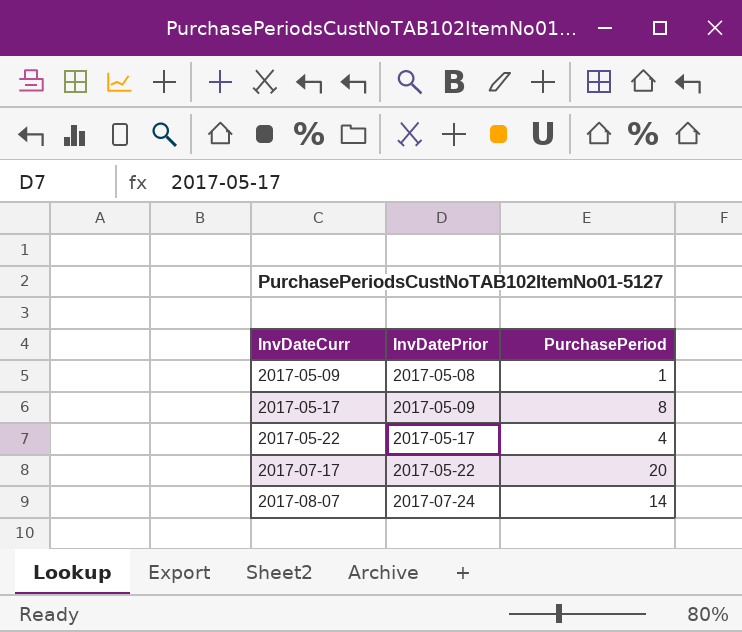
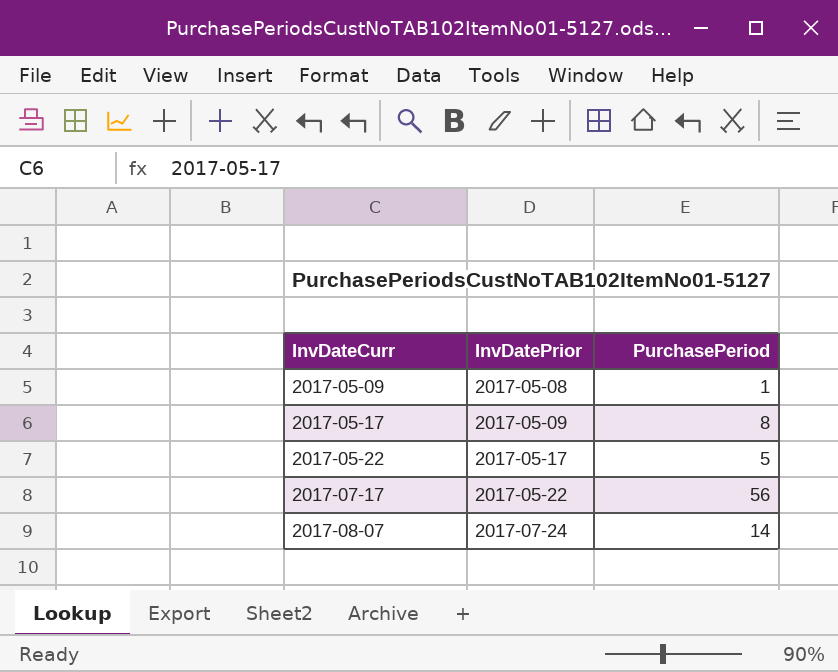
2017-05-22 | PurchasePeriod: 4 -> 5
2017-07-17 | PurchasePeriod: 20 -> 56

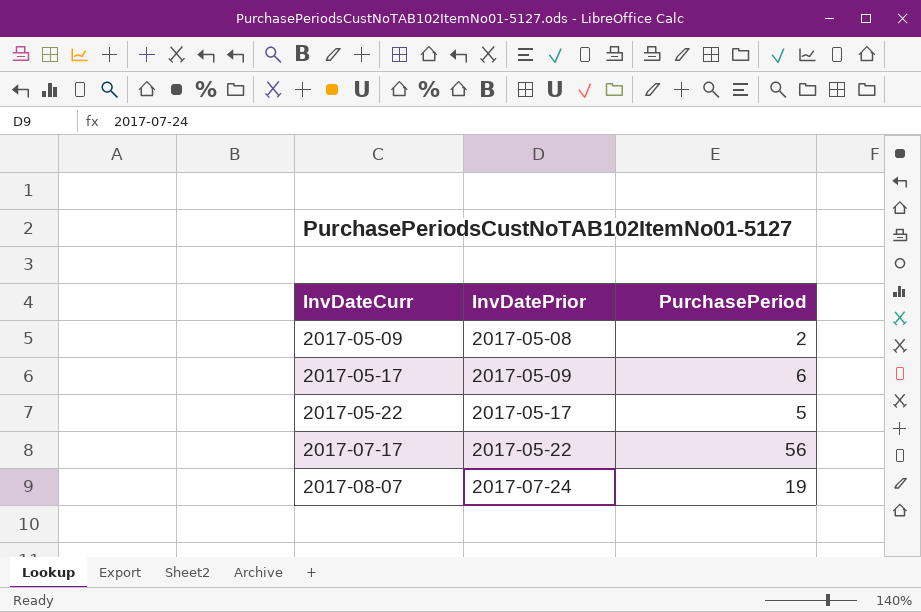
2017-05-09 | PurchasePeriod: 1 -> 2
2017-05-17 | PurchasePeriod: 8 -> 6
2017-08-07 | PurchasePeriod: 14 -> 19

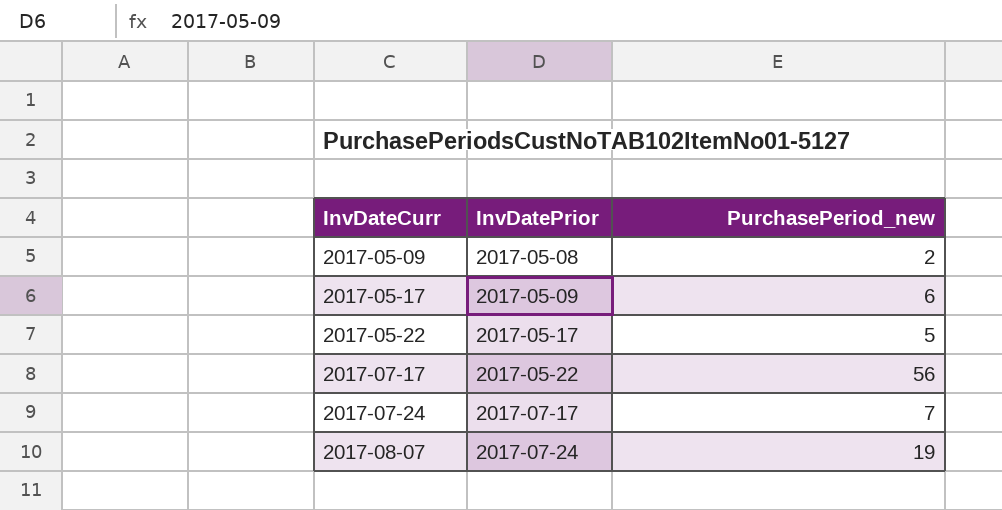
column name: PurchasePeriod -> PurchasePeriod_new
row 2017-07-24: none -> 2017-07-17 | 7

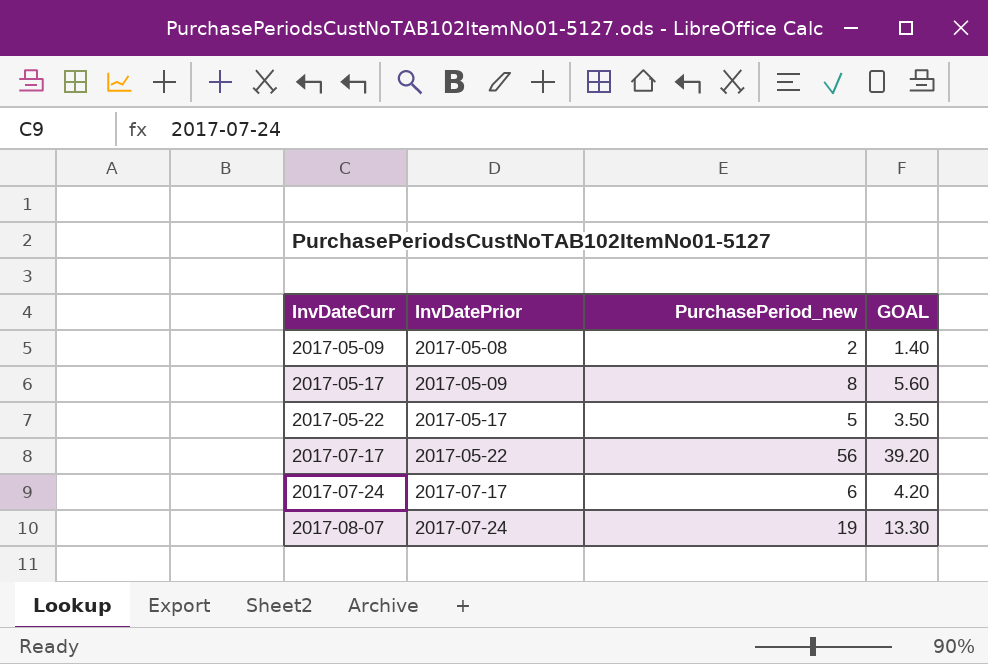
column GOAL | formula: none -> [PurchasePeriod_new] * 0.7
2017-05-17 | PurchasePeriod_new: 6 -> 8
2017-07-24 | PurchasePeriod_new: 7 -> 6

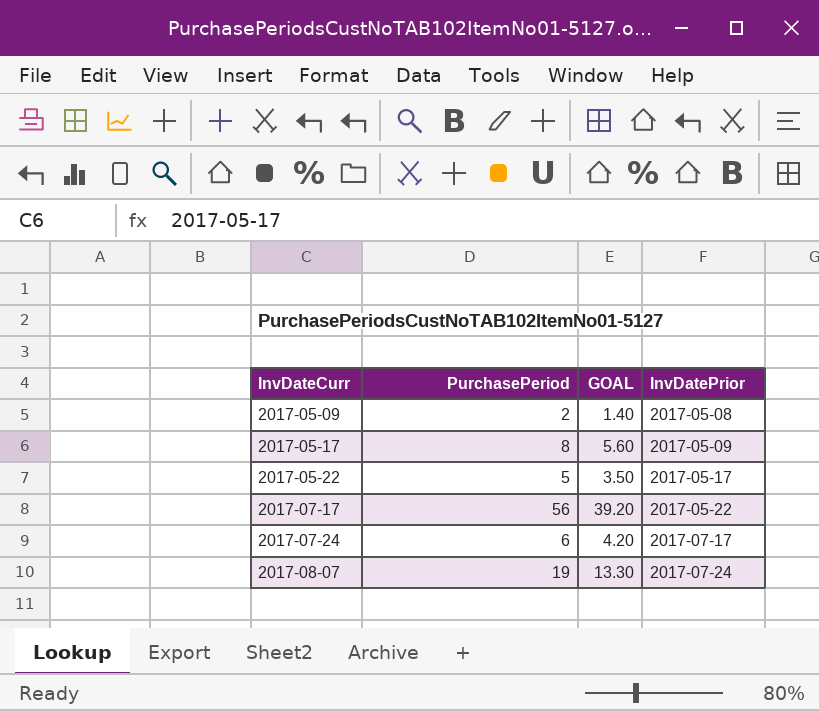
column name: PurchasePeriod_new -> PurchasePeriod
column InvDatePrior | position: 2 -> 4

